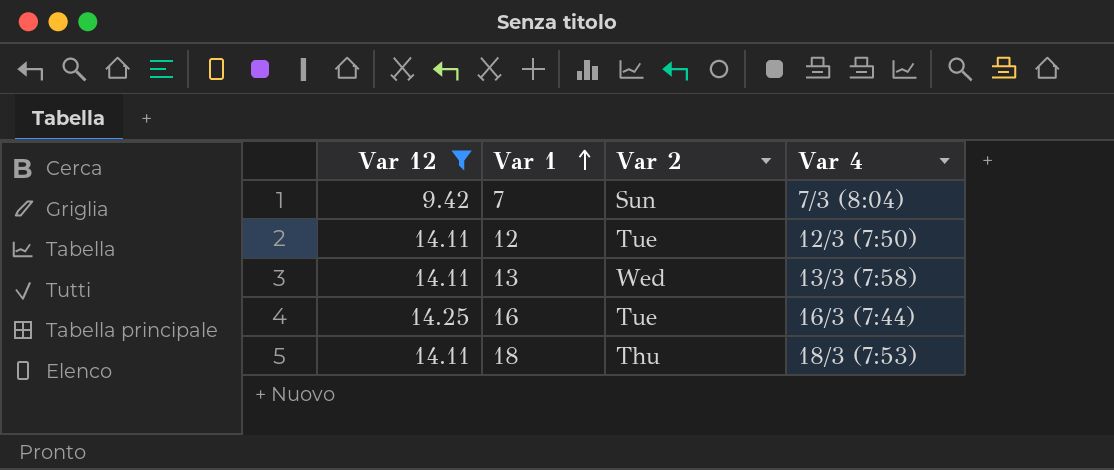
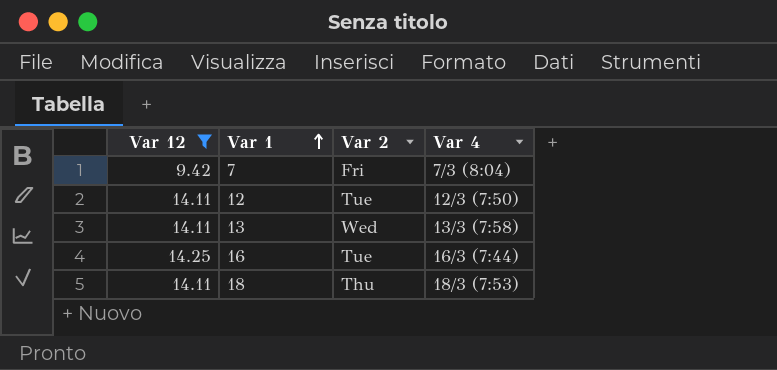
7 | Var 2: Sun -> Fri

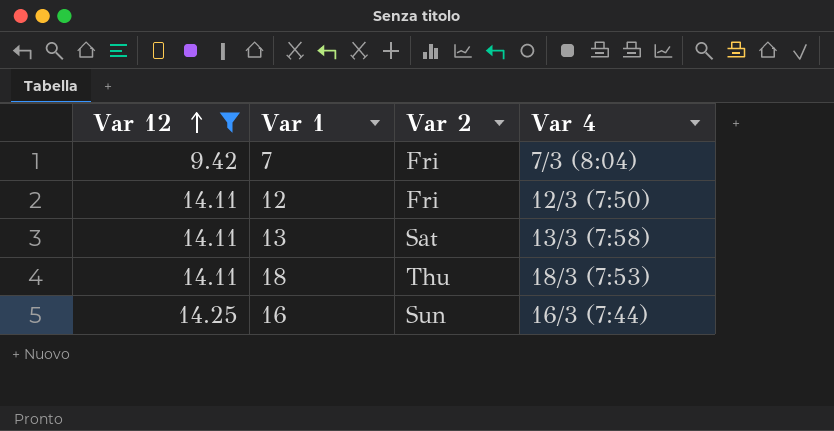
row order: Var 1 ascending -> Var 12 ascending
12 | Var 2: Tue -> Fri
13 | Var 2: Wed -> Sat
16 | Var 2: Tue -> Sun

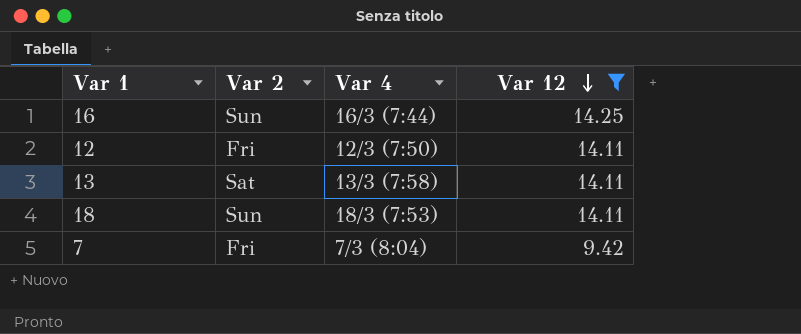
row order: Var 12 ascending -> Var 12 descending
column Var 12 | position: 1 -> 4
18 | Var 2: Thu -> Sun

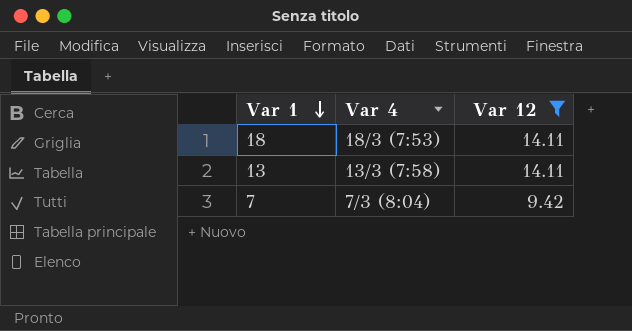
row order: Var 12 descending -> Var 1 descending
column Var 2 | position: 2 -> none
row 16: Sun | 16/3 (7:44) | 14.25 -> none
row 12: Fri | 12/3 (7:50) | 14.11 -> none

